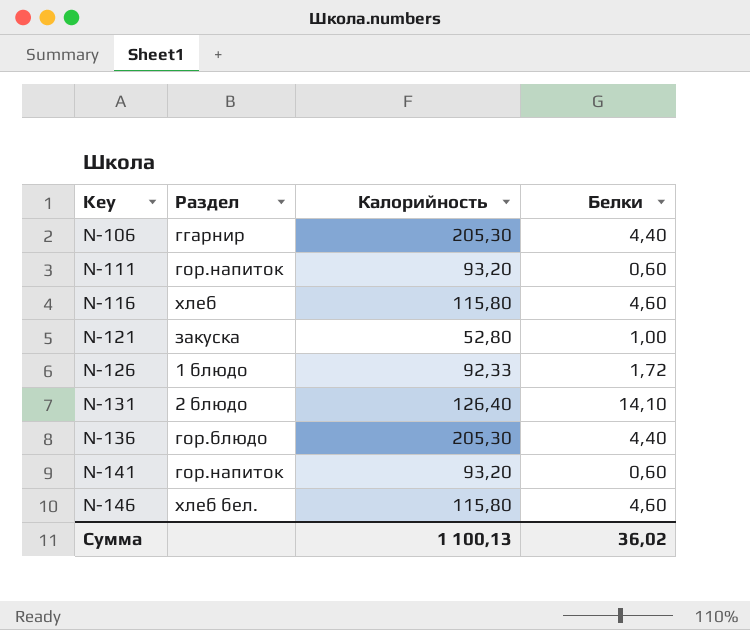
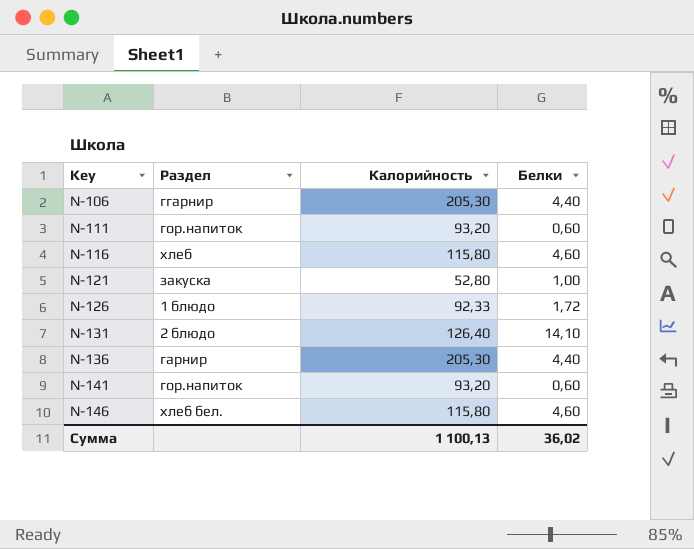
N-136 | Раздел: гор.блюдо -> гарнир

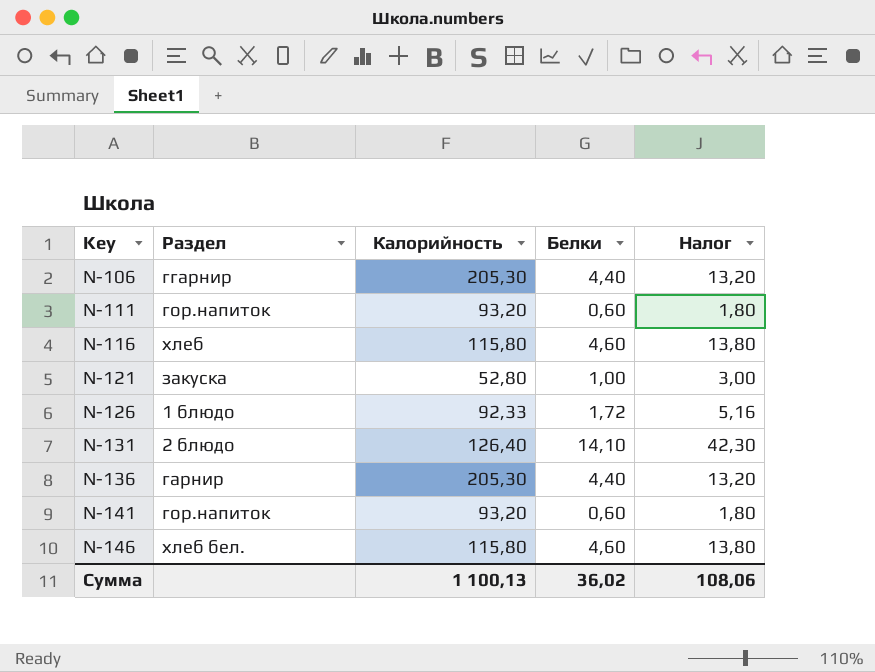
column Налог | formula: none -> [Белки] * 3

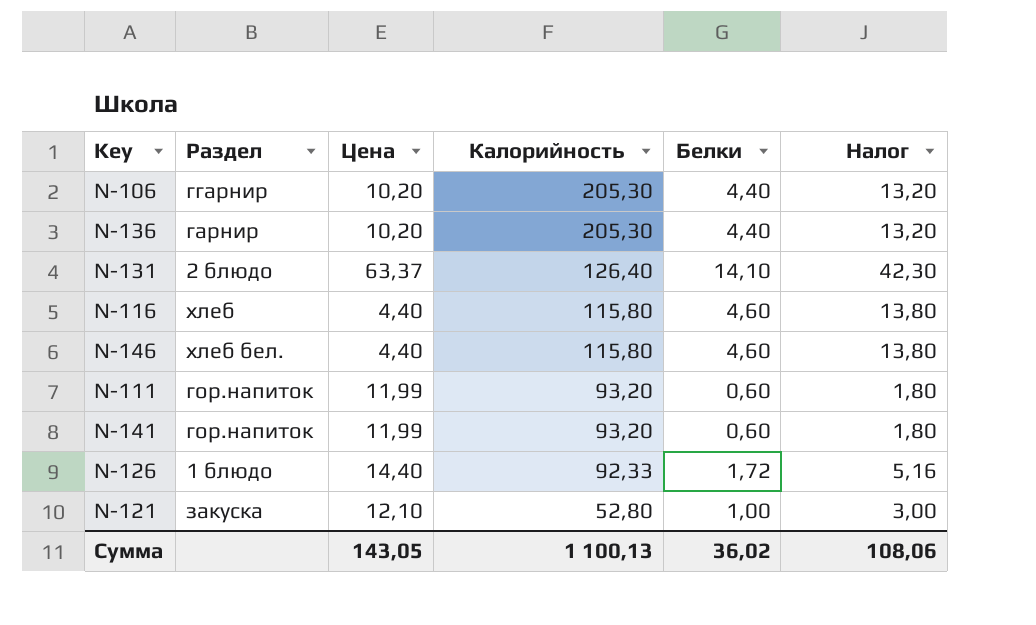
row order: Key ascending -> Калорийность descending
column Цена | position: none -> 3

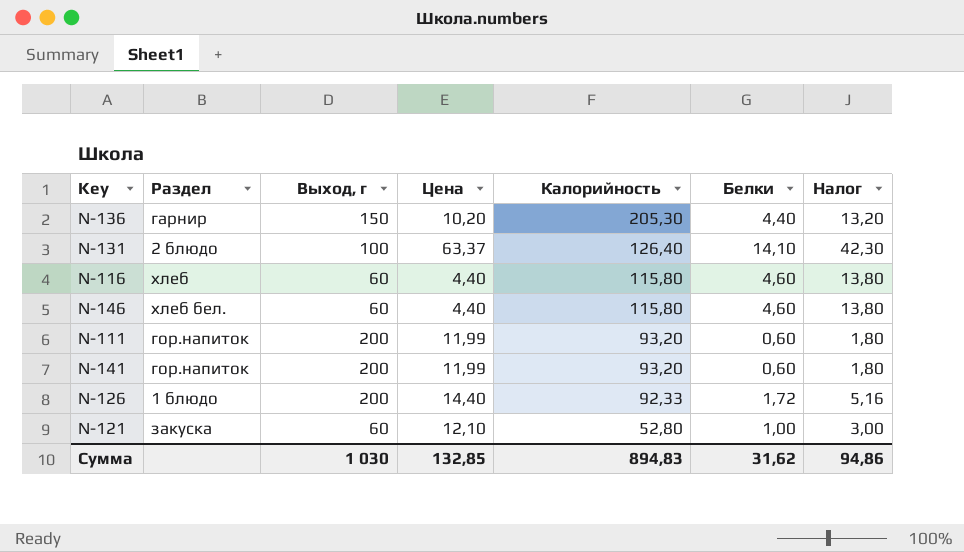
column Выход, г | position: none -> 3
row N-106: ггарнир | 10,20 | 205,30 | 4,40 | 13,20 -> none
Сумма | Цена: 143,05 -> 132,85
Сумма | Калорийность: 1 100,13 -> 894,83
Сумма | Белки: 36,02 -> 31,62
Сумма | Налог: 108,06 -> 94,86

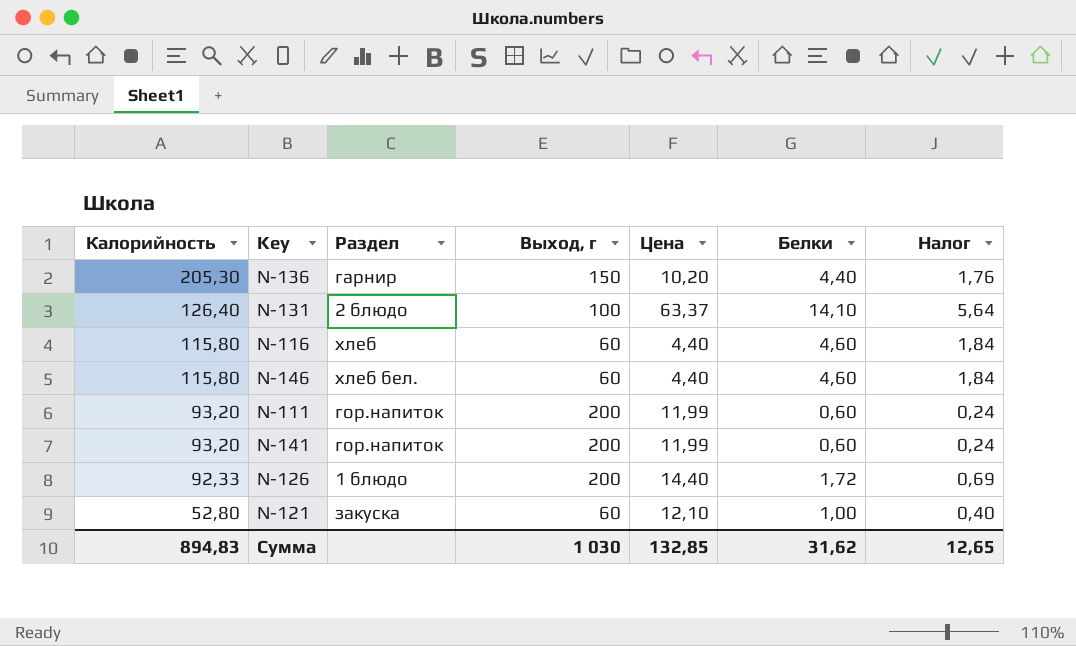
column Калорийность | position: 5 -> 1
column Налог | formula: [Белки] * 3 -> [Белки] * 0,4
Сумма | Налог: 94,86 -> 12,65

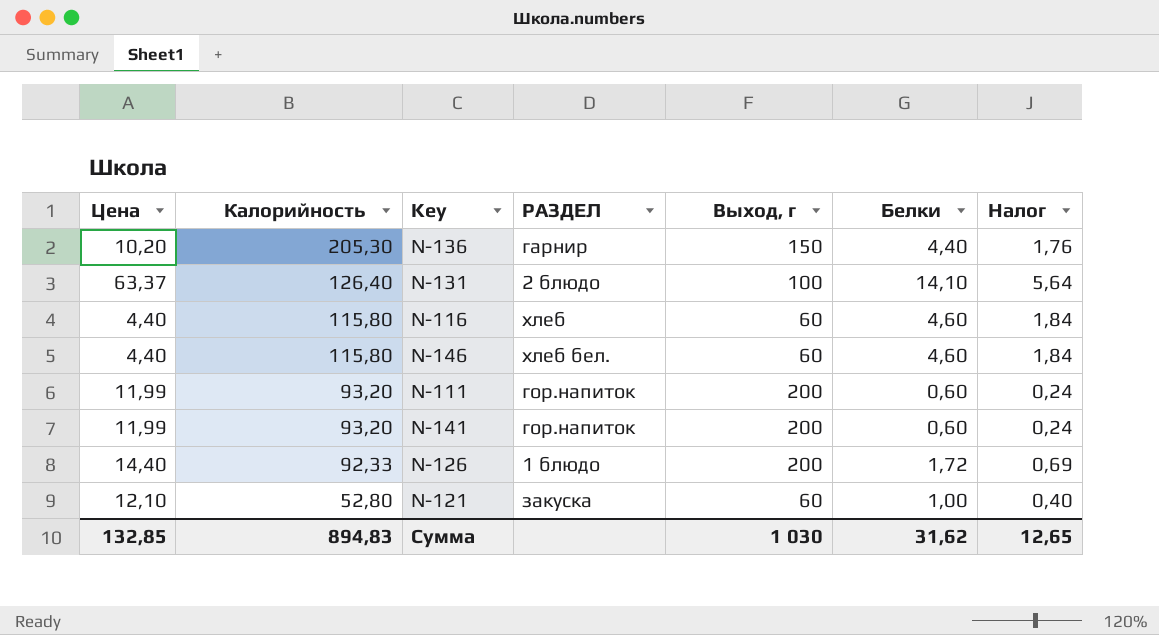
column Цена | position: 5 -> 1
column name: Раздел -> РАЗДЕЛ

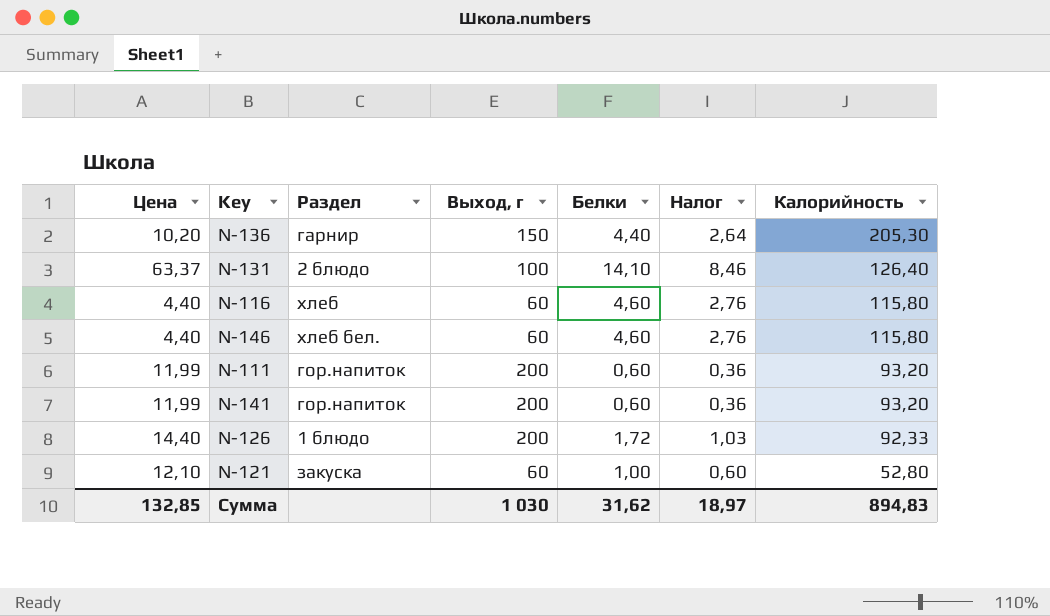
column name: РАЗДЕЛ -> Раздел
column Налог | formula: [Белки] * 0,4 -> [Белки] * 0,6
column Калорийность | position: 2 -> 7
Сумма | Налог: 12,65 -> 18,97

